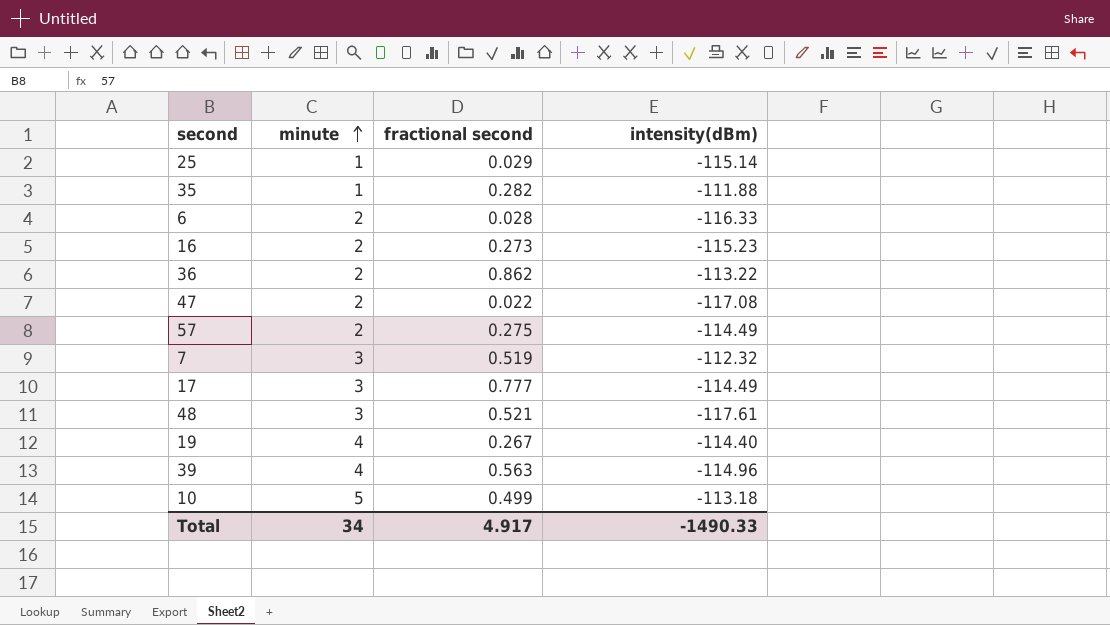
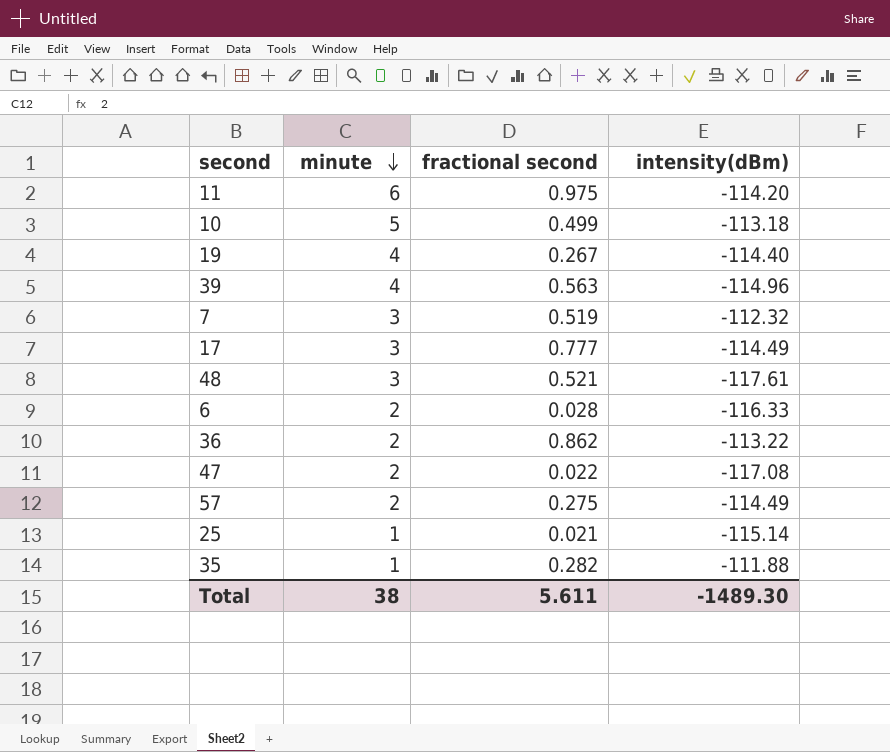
row order: minute ascending -> minute descending
row 16: 2 | 0.273 | -115.23 -> none
row 11: none -> 6 | 0.975 | -114.20
25 | fractional second: 0.029 -> 0.021
Total | minute: 34 -> 38
Total | fractional second: 4.917 -> 5.611
Total | intensity(dBm): -1490.33 -> -1489.30

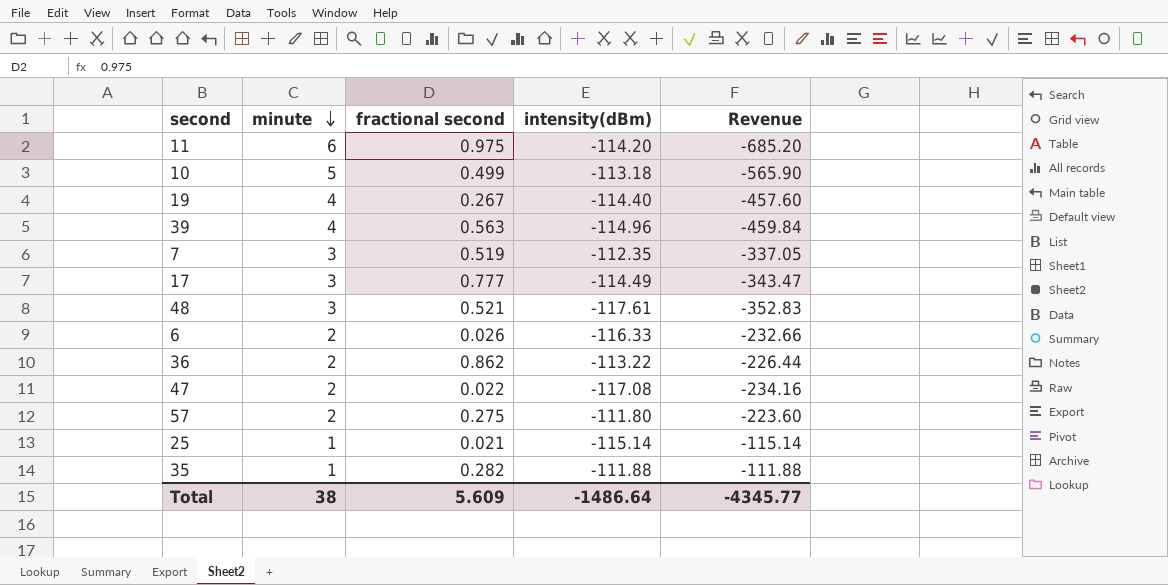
column Revenue | formula: none -> [minute] * [intensity(dBm)]
7 | intensity(dBm): -112.32 -> -112.35
6 | fractional second: 0.028 -> 0.026
57 | intensity(dBm): -114.49 -> -111.80
Total | fractional second: 5.611 -> 5.609
Total | intensity(dBm): -1489.30 -> -1486.64

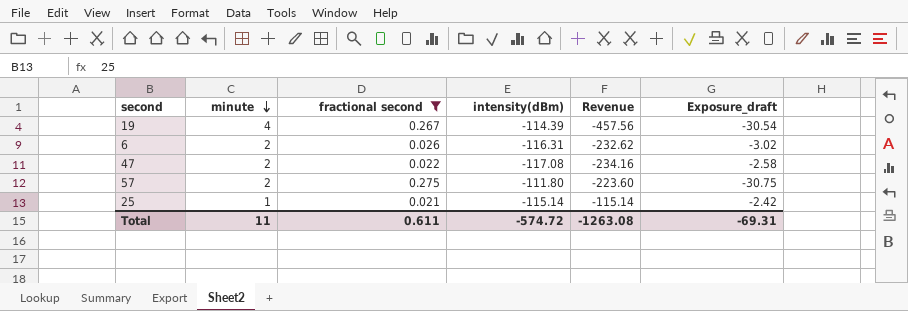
filter: none -> fractional second <= 0.275
column Exposure_draft | formula: none -> [fractional second] * [intensity(dBm)]
19 | intensity(dBm): -114.40 -> -114.39
19 | Revenue: -457.60 -> -457.56
6 | intensity(dBm): -116.33 -> -116.31
6 | Revenue: -232.66 -> -232.62
Total | minute: 38 -> 11
Total | fractional second: 5.609 -> 0.611
Total | intensity(dBm): -1486.64 -> -574.72
Total | Revenue: -4345.77 -> -1263.08

